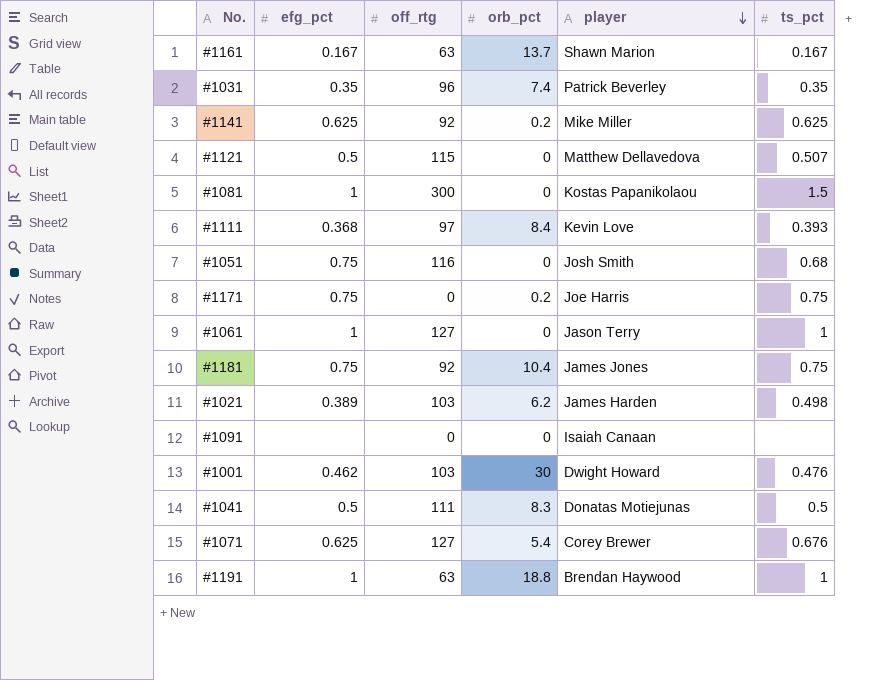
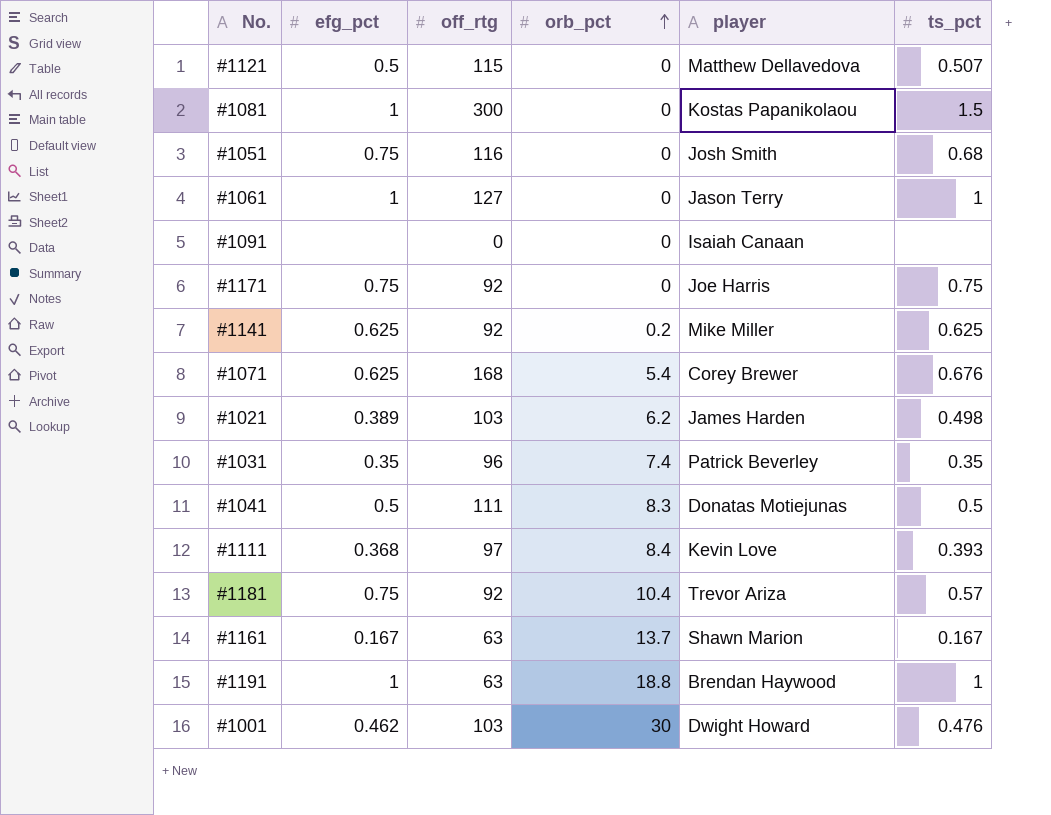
row order: player descending -> orb_pct ascending
#1171 | off_rtg: 0 -> 92
#1171 | orb_pct: 0.2 -> 0
#1071 | off_rtg: 127 -> 168
#1181 | player: James Jones -> Trevor Ariza
#1181 | ts_pct: 0.75 -> 0.57

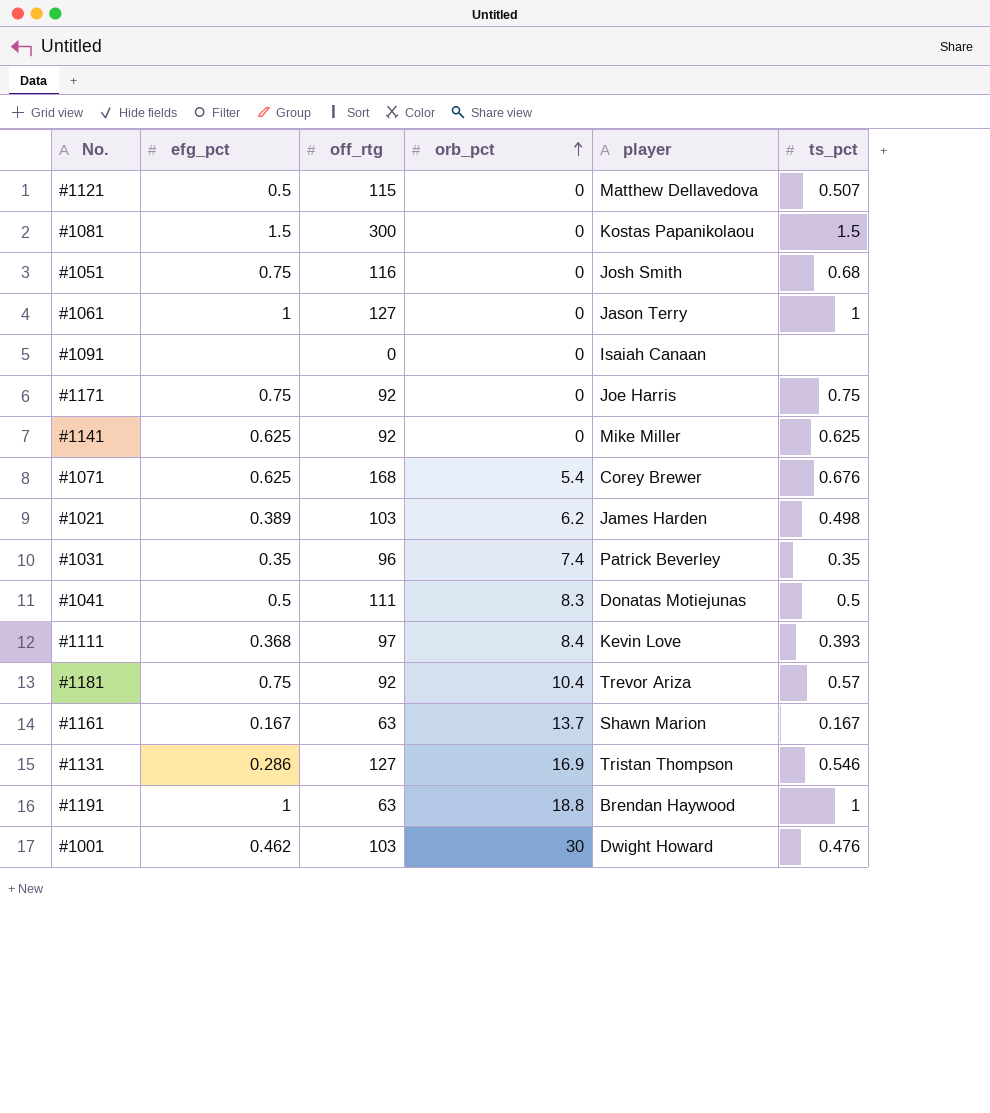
#1081 | efg_pct: 1 -> 1.5
#1141 | orb_pct: 0.2 -> 0
row #1131: none -> 0.286 | 127 | 16.9 | Tristan Thompson | 0.546

